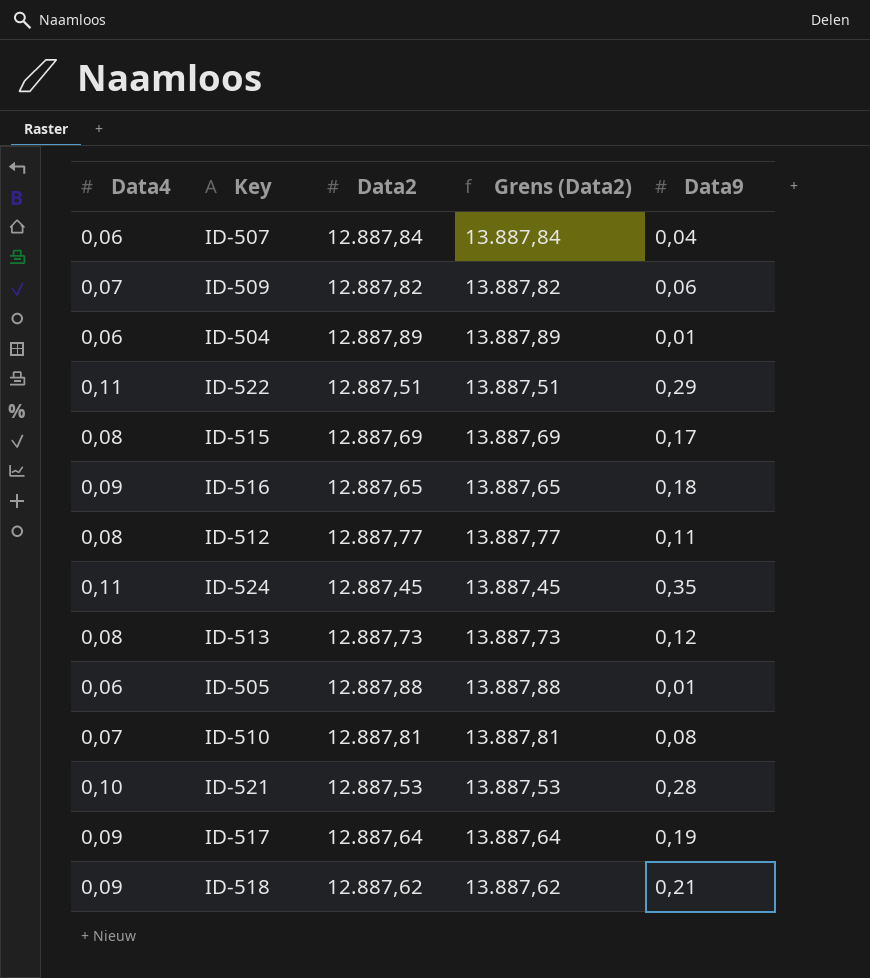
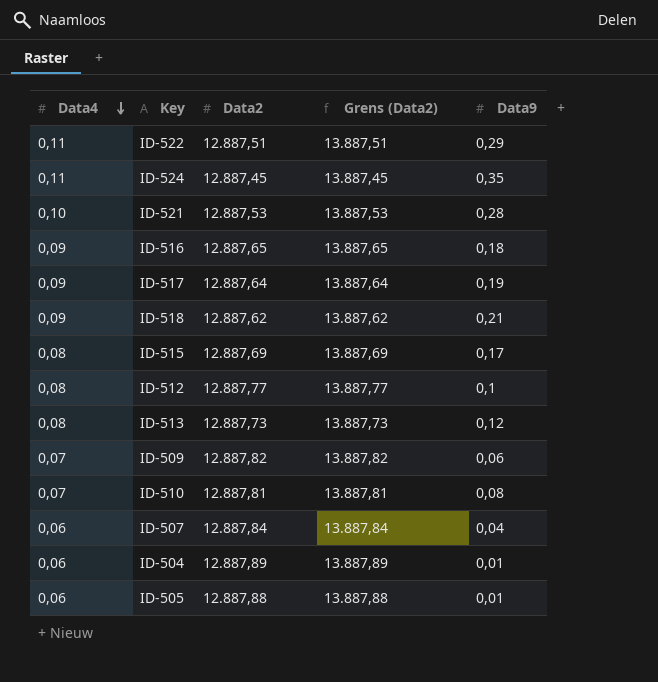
row order: none -> Data4 descending
ID-512 | Data9: 0,11 -> 0,1

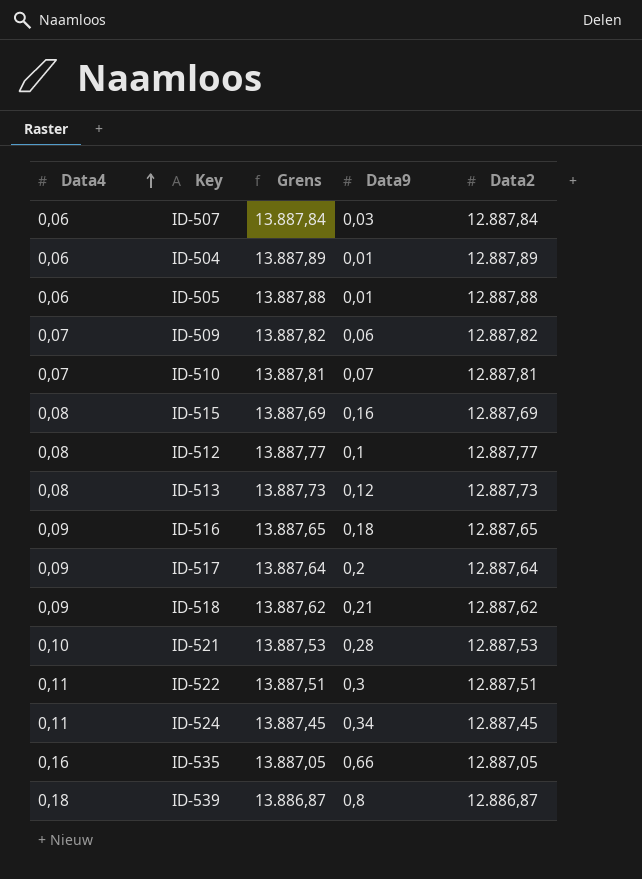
row order: Data4 descending -> Data4 ascending
column name: Grens (Data2) -> Grens
column Data2 | position: 3 -> 5
ID-507 | Data9: 0,04 -> 0,03
ID-510 | Data9: 0,08 -> 0,07
ID-515 | Data9: 0,17 -> 0,16
ID-517 | Data9: 0,19 -> 0,2
ID-522 | Data9: 0,29 -> 0,3
ID-524 | Data9: 0,35 -> 0,34
row ID-535: none -> 0,16 | 13.887,05 | 0,66 | 12.887,05
row ID-539: none -> 0,18 | 13.886,87 | 0,8 | 12.886,87

